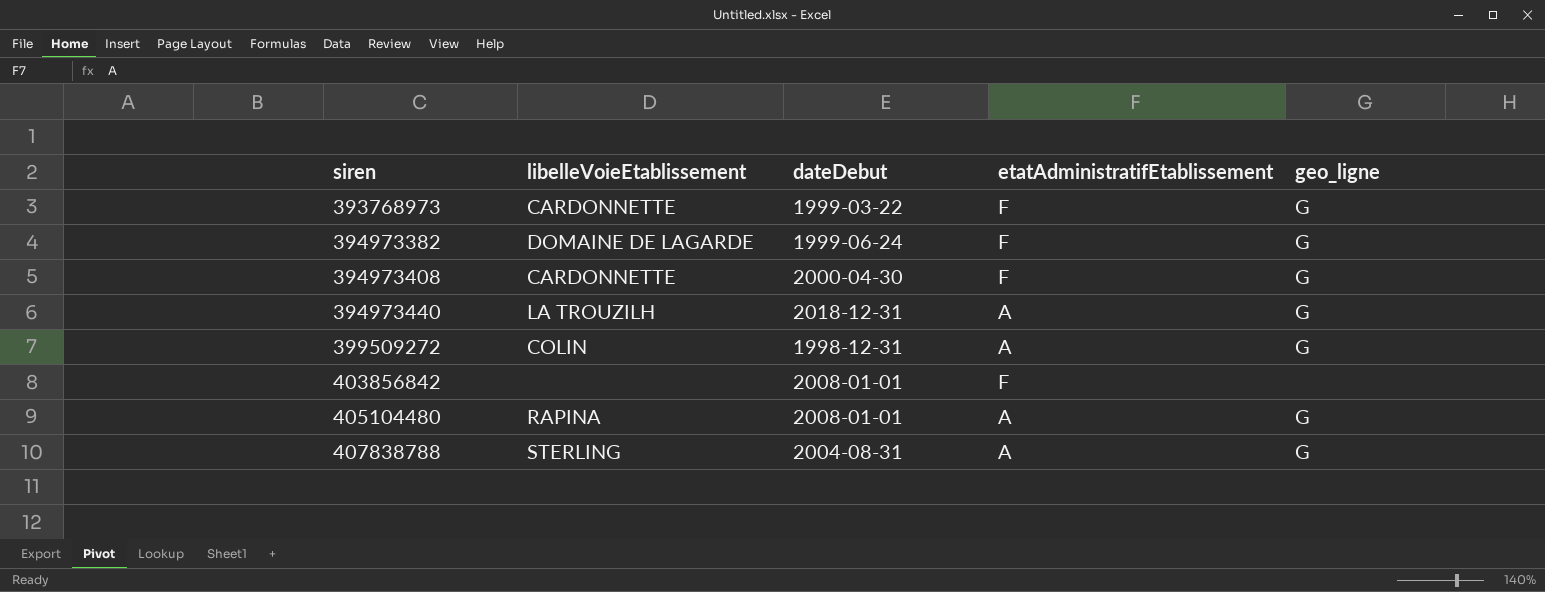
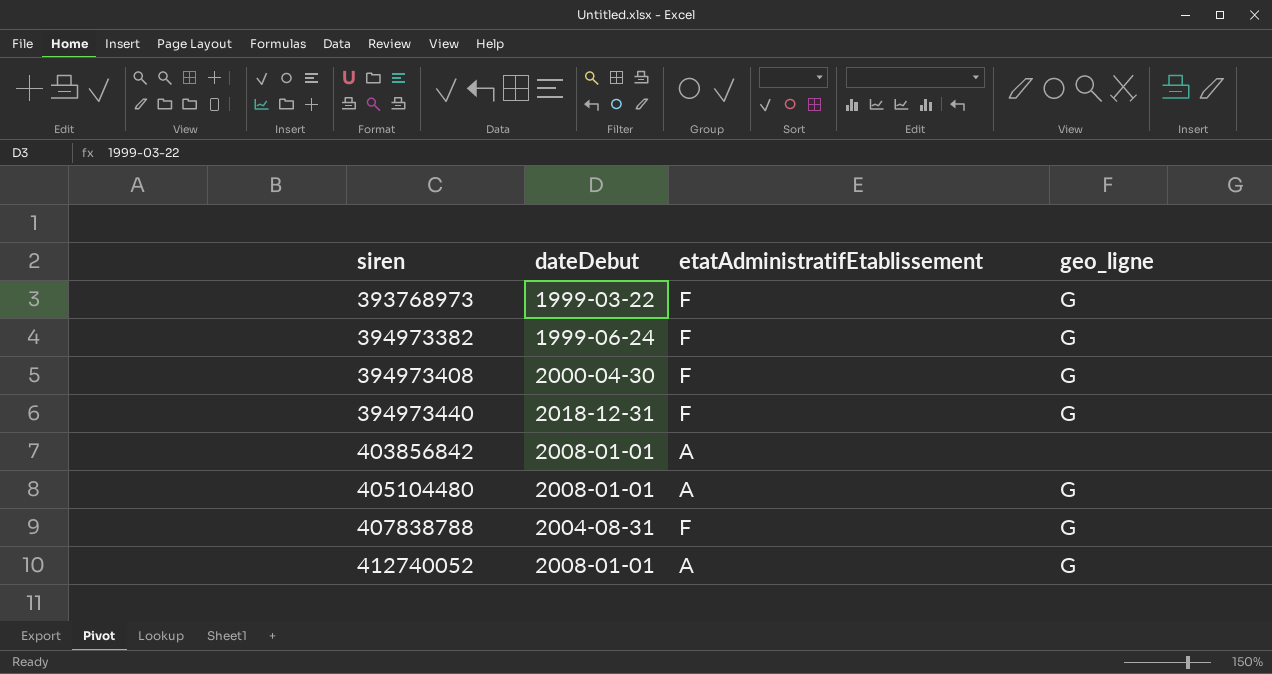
column libelleVoieEtablissement | position: 2 -> none
row 399509272: COLIN | 1998-12-31 | A | G -> none
394973440 | etatAdministratifEtablissement: A -> F
403856842 | etatAdministratifEtablissement: F -> A
407838788 | etatAdministratifEtablissement: A -> F
row 412740052: none -> 2008-01-01 | A | G

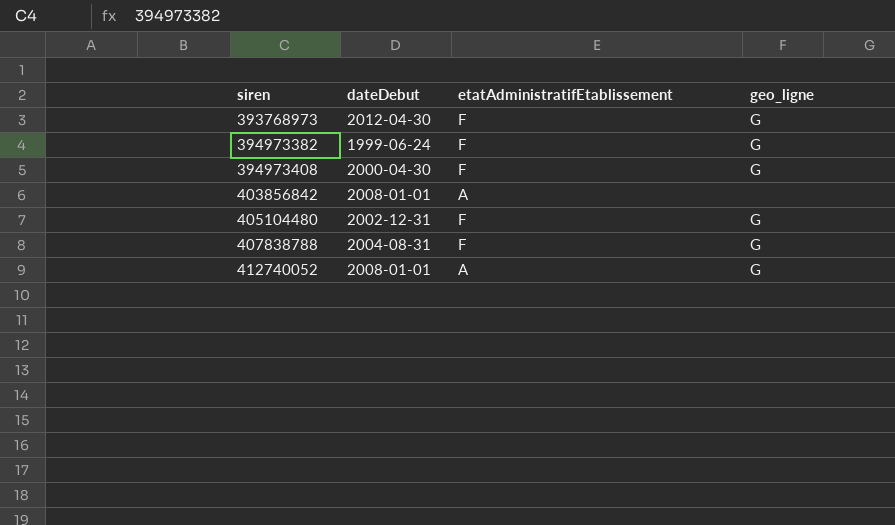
row 394973440: 2018-12-31 | F | G -> none
393768973 | dateDebut: 1999-03-22 -> 2012-04-30
405104480 | dateDebut: 2008-01-01 -> 2002-12-31
405104480 | etatAdministratifEtablissement: A -> F

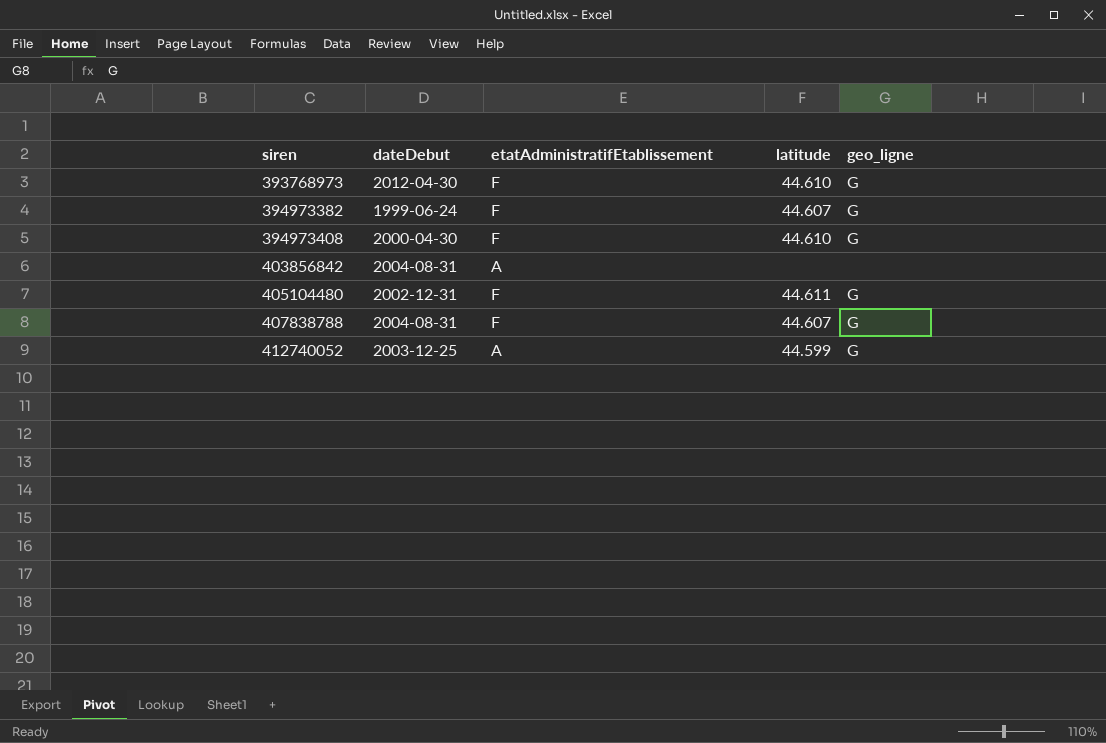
column latitude | position: none -> 4
403856842 | dateDebut: 2008-01-01 -> 2004-08-31
412740052 | dateDebut: 2008-01-01 -> 2003-12-25

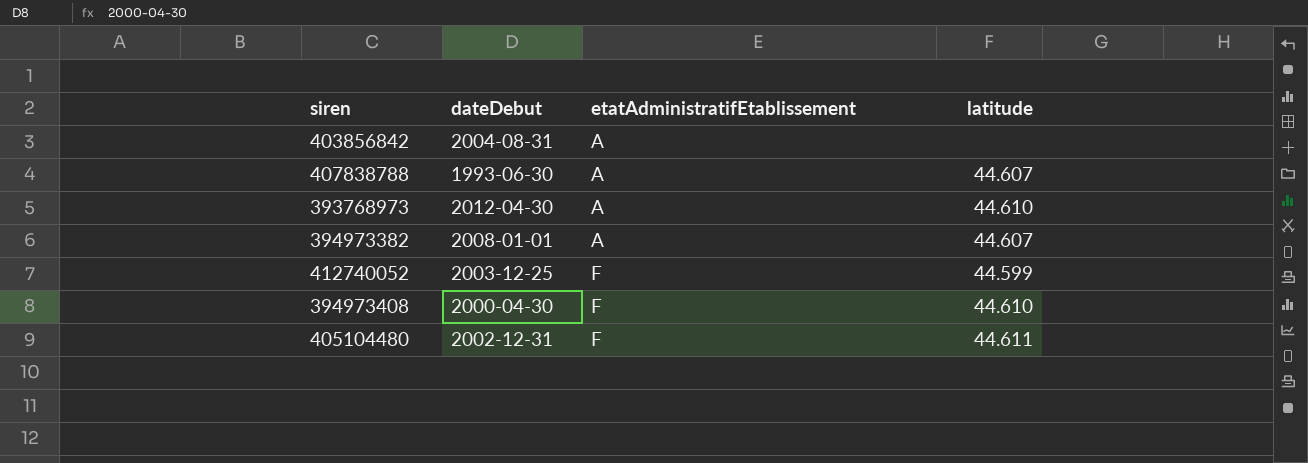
row order: siren ascending -> etatAdministratifEtablissement ascending
column geo_ligne | position: 5 -> none
407838788 | dateDebut: 2004-08-31 -> 1993-06-30
407838788 | etatAdministratifEtablissement: F -> A
393768973 | etatAdministratifEtablissement: F -> A
394973382 | dateDebut: 1999-06-24 -> 2008-01-01
394973382 | etatAdministratifEtablissement: F -> A
412740052 | etatAdministratifEtablissement: A -> F

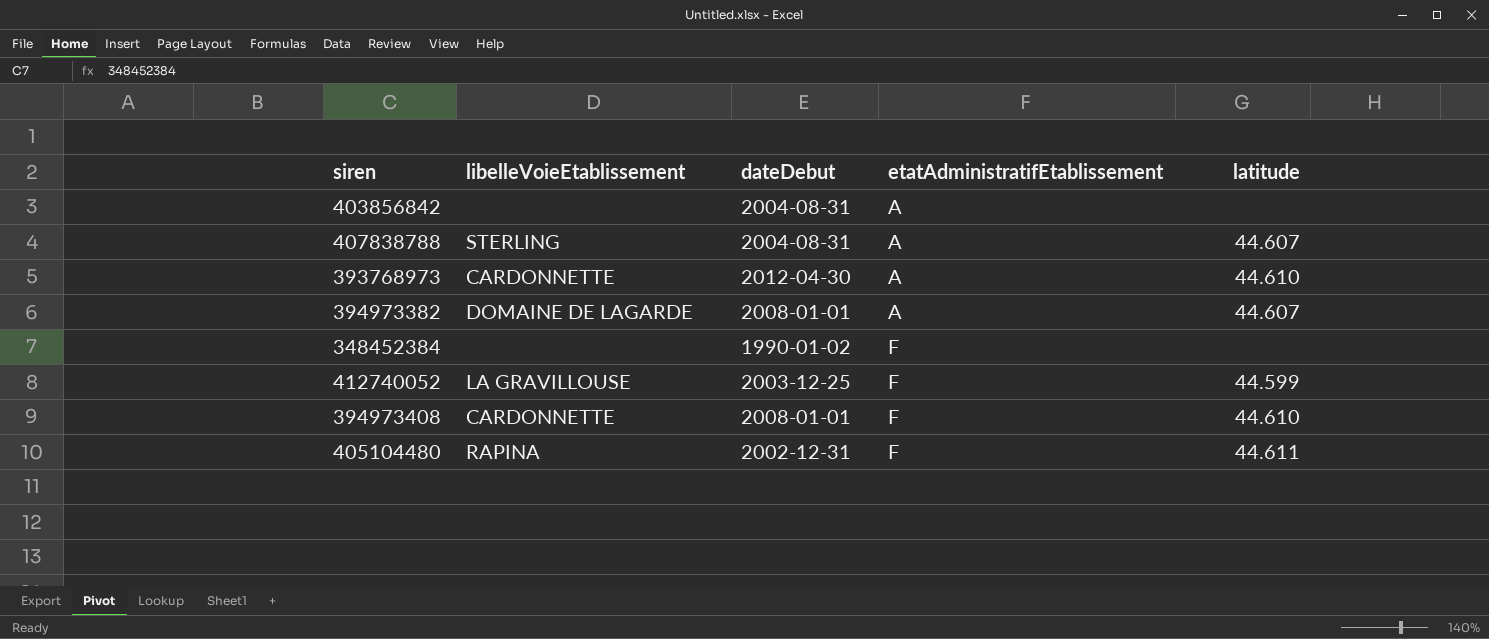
column libelleVoieEtablissement | position: none -> 2
407838788 | dateDebut: 1993-06-30 -> 2004-08-31
row 348452384: none -> none | 1990-01-02 | F | none
394973408 | dateDebut: 2000-04-30 -> 2008-01-01

